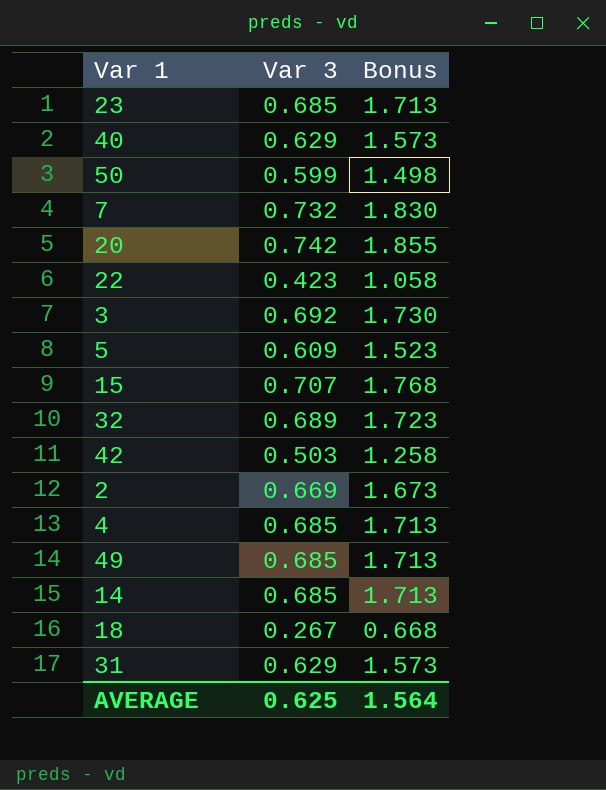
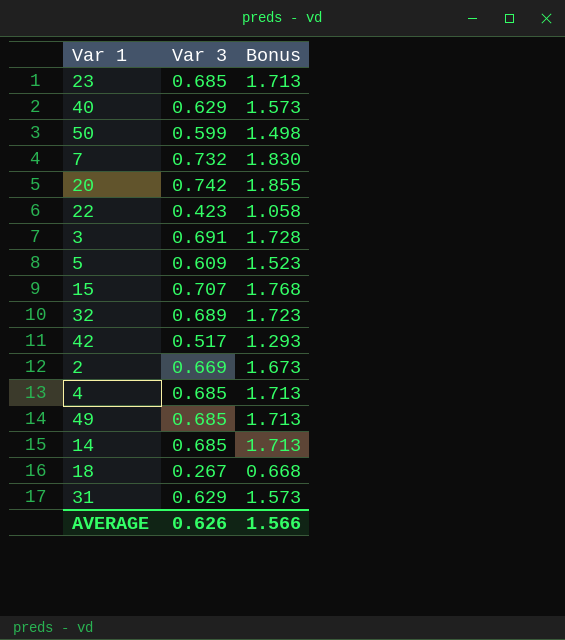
3 | Var 3: 0.692 -> 0.691
3 | Bonus: 1.730 -> 1.728
42 | Var 3: 0.503 -> 0.517
42 | Bonus: 1.258 -> 1.293
AVERAGE | Var 3: 0.625 -> 0.626
AVERAGE | Bonus: 1.564 -> 1.566

